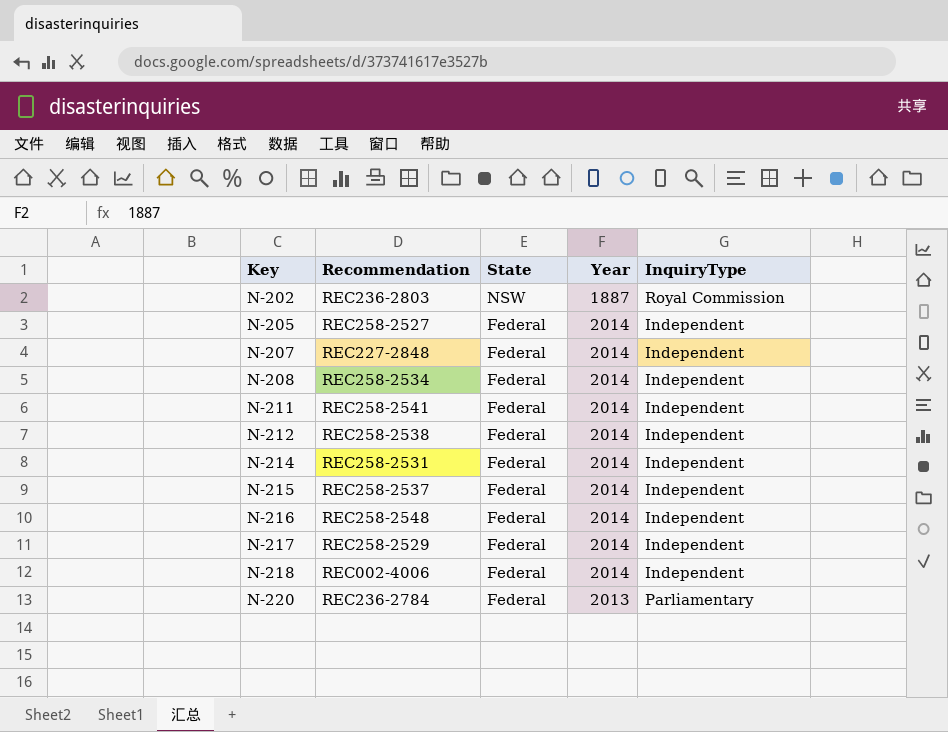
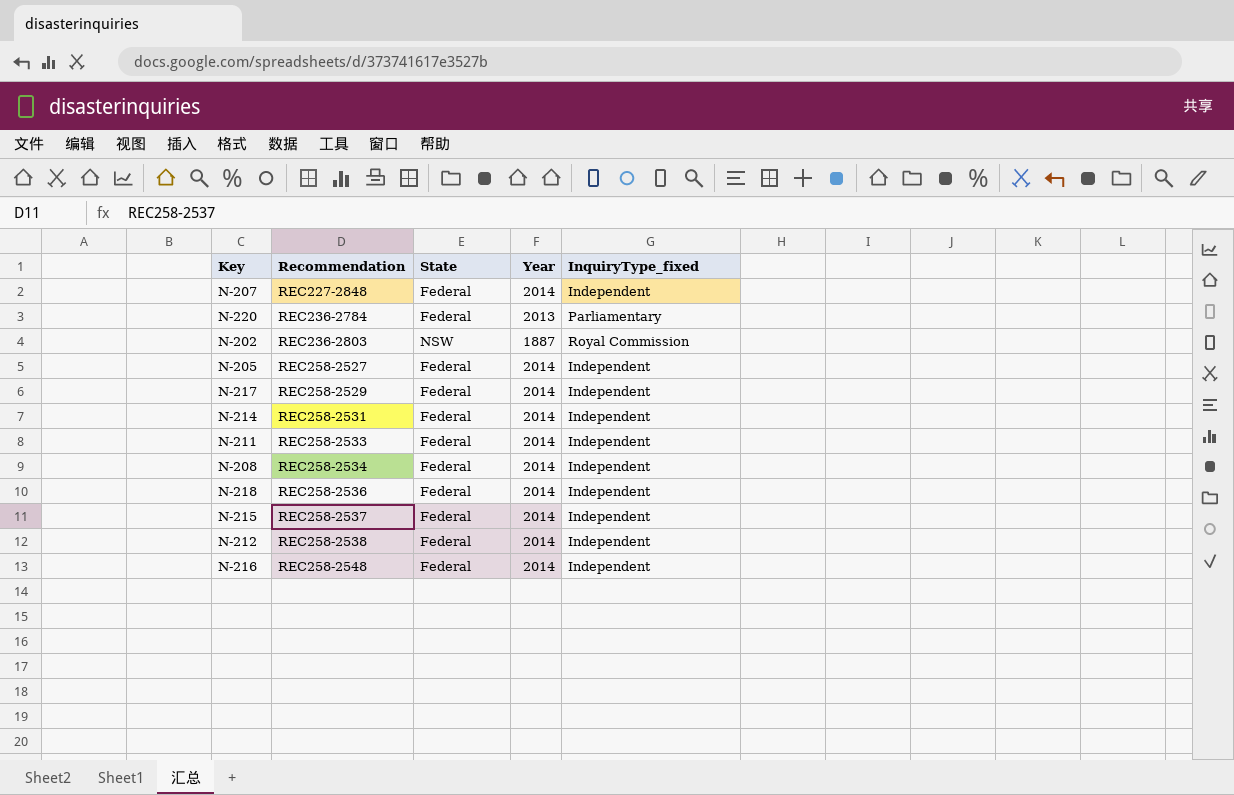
row order: Key ascending -> Recommendation ascending
column name: InquiryType -> InquiryType_fixed
N-211 | Recommendation: REC258-2541 -> REC258-2533
N-218 | Recommendation: REC002-4006 -> REC258-2536

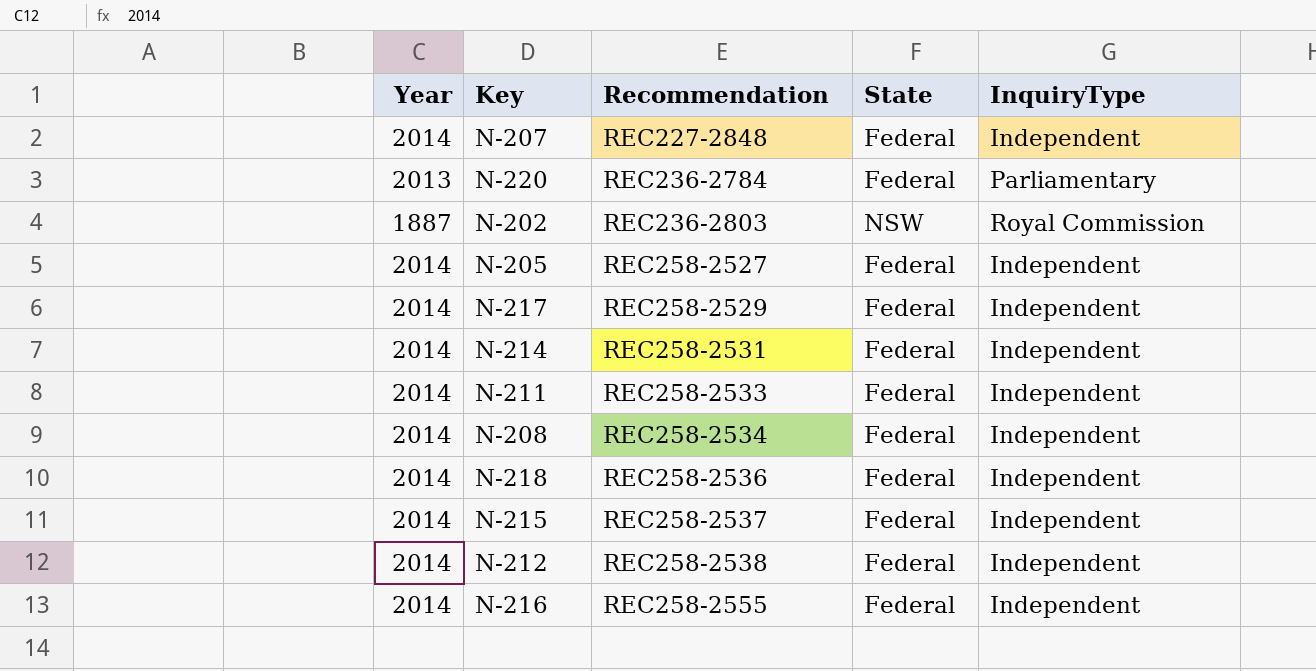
column Year | position: 4 -> 1
column name: InquiryType_fixed -> InquiryType
N-216 | Recommendation: REC258-2548 -> REC258-2555

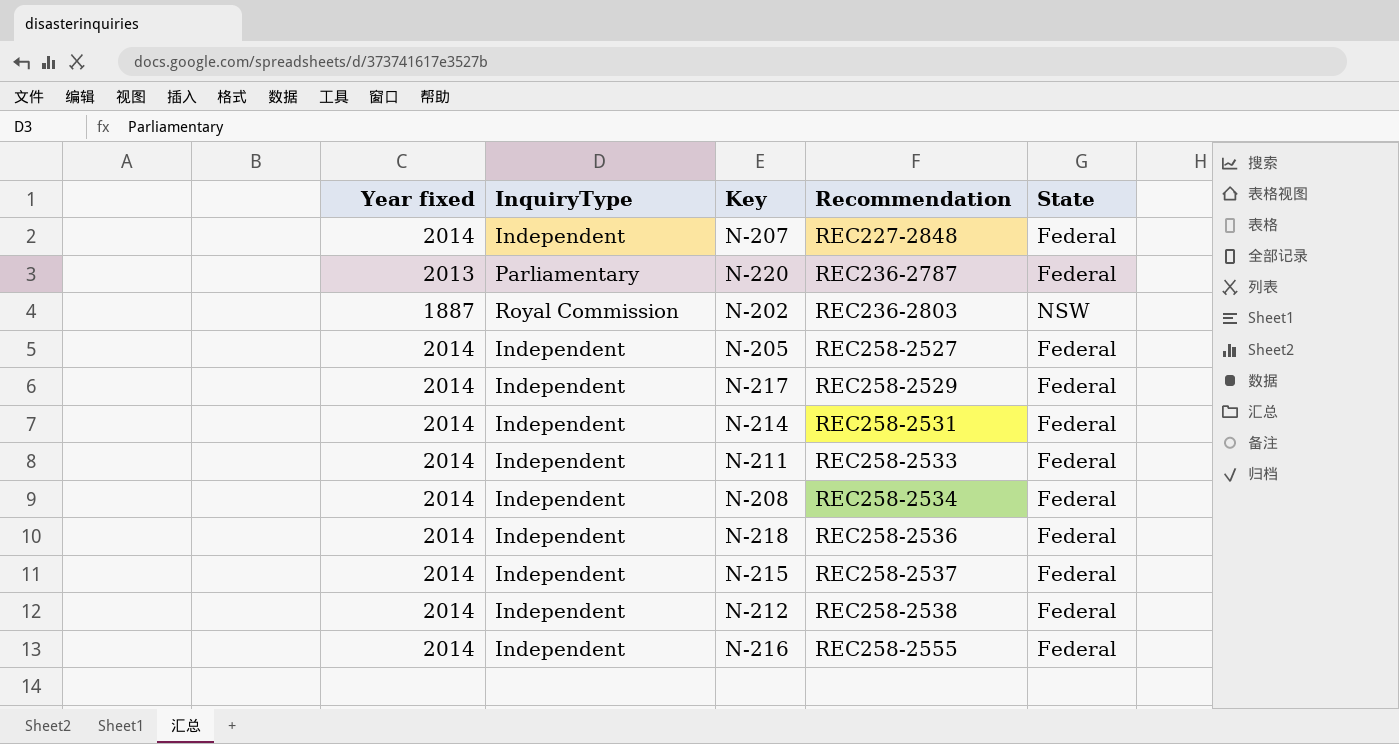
column name: Year -> Year fixed
column InquiryType | position: 5 -> 2
N-220 | Recommendation: REC236-2784 -> REC236-2787

